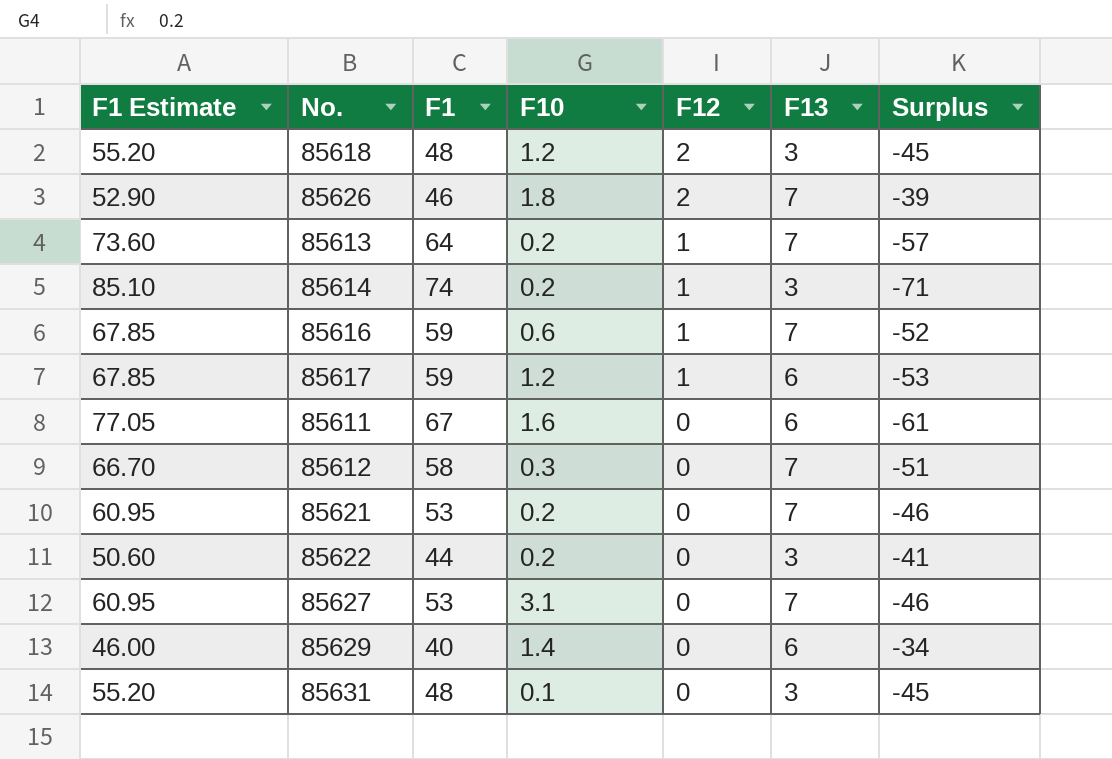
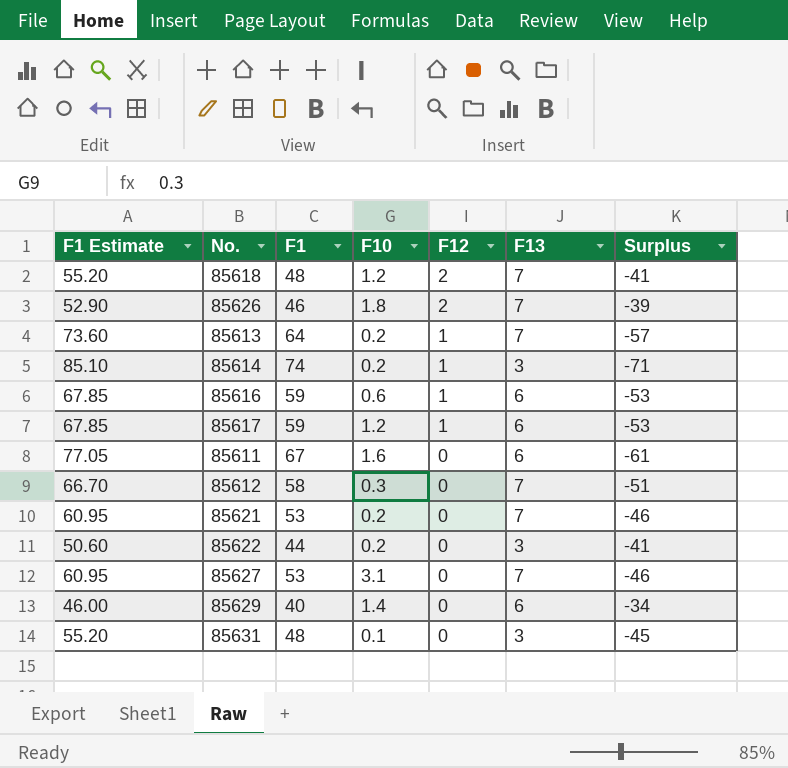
85618 | F13: 3 -> 7
85618 | Surplus: -45 -> -41
85616 | F13: 7 -> 6
85616 | Surplus: -52 -> -53

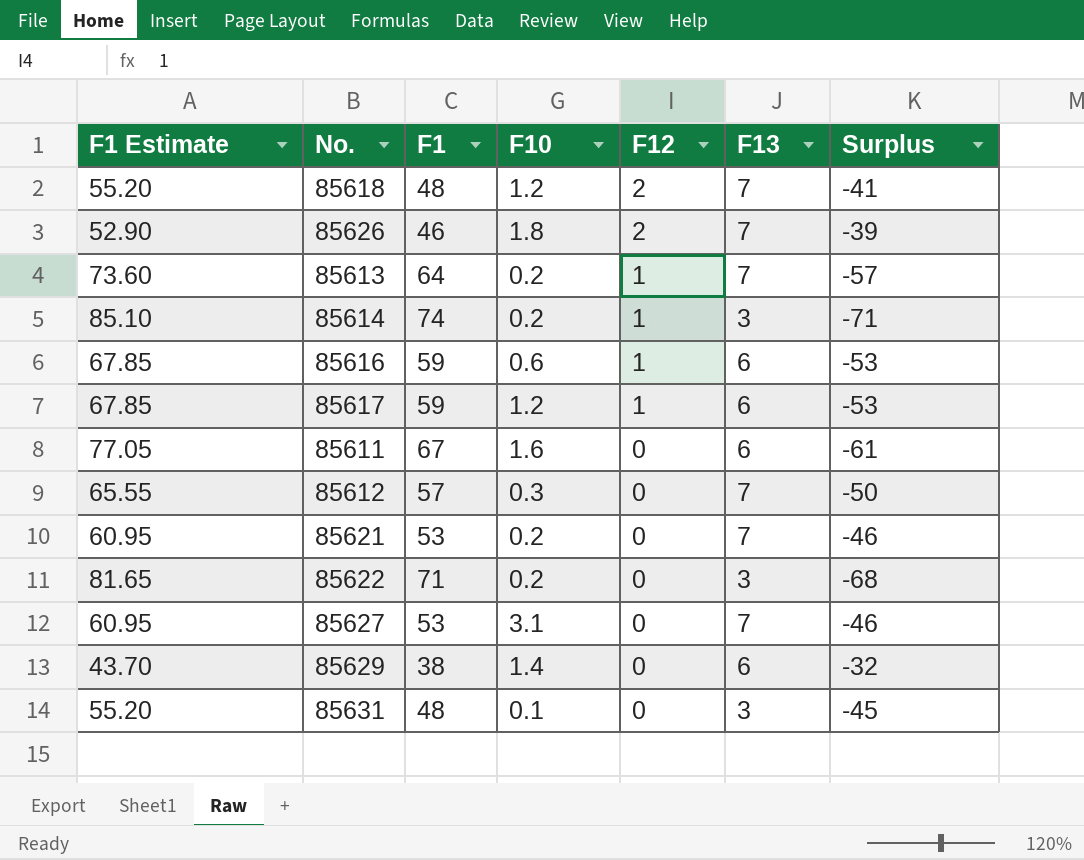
85612 | F1 Estimate: 66.70 -> 65.55
85612 | F1: 58 -> 57
85612 | Surplus: -51 -> -50
85622 | F1 Estimate: 50.60 -> 81.65
85622 | F1: 44 -> 71
85622 | Surplus: -41 -> -68
85629 | F1 Estimate: 46.00 -> 43.70
85629 | F1: 40 -> 38
85629 | Surplus: -34 -> -32

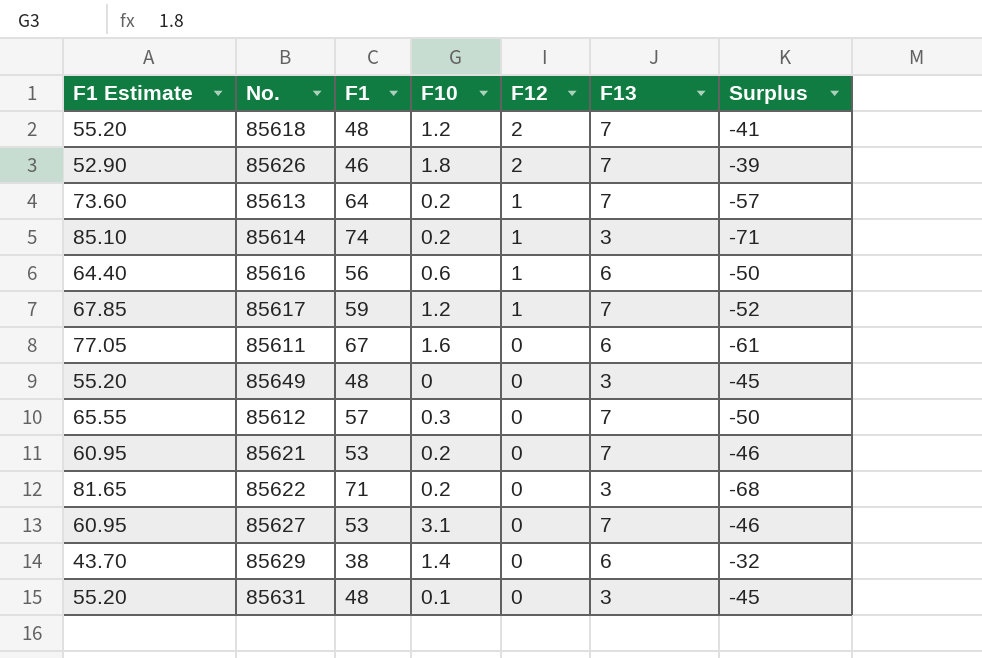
85616 | F1 Estimate: 67.85 -> 64.40
85616 | F1: 59 -> 56
85616 | Surplus: -53 -> -50
85617 | F13: 6 -> 7
85617 | Surplus: -53 -> -52
row 85649: none -> 55.20 | 48 | 0 | 0 | 3 | -45

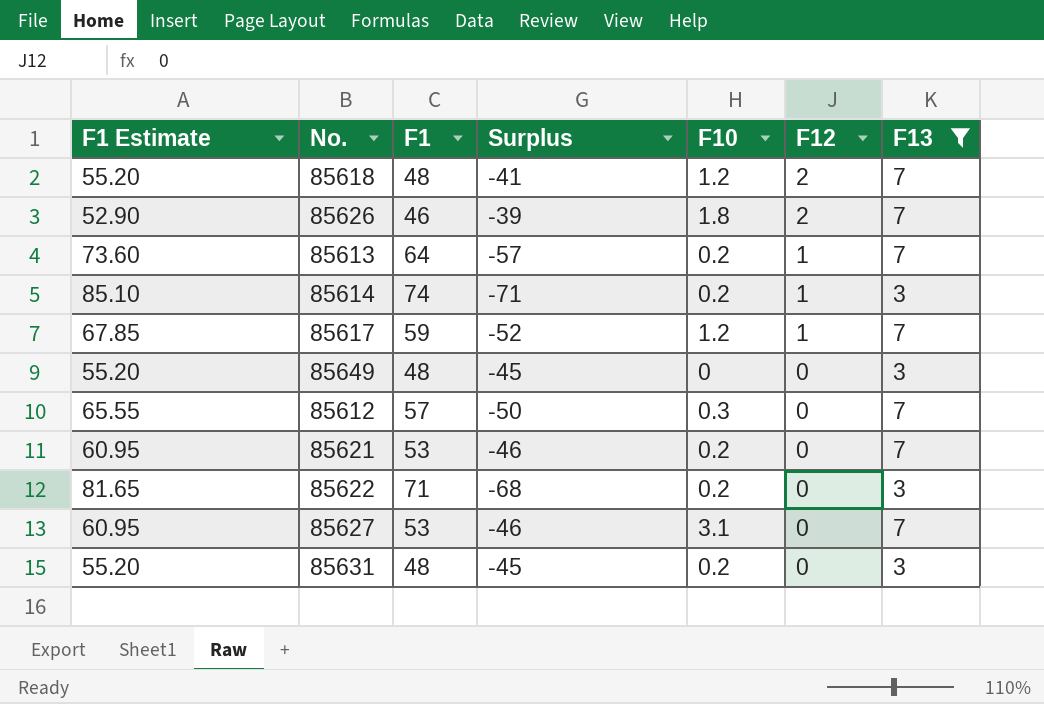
filter: none -> F13 != 6
column Surplus | position: 7 -> 4
85631 | F10: 0.1 -> 0.2

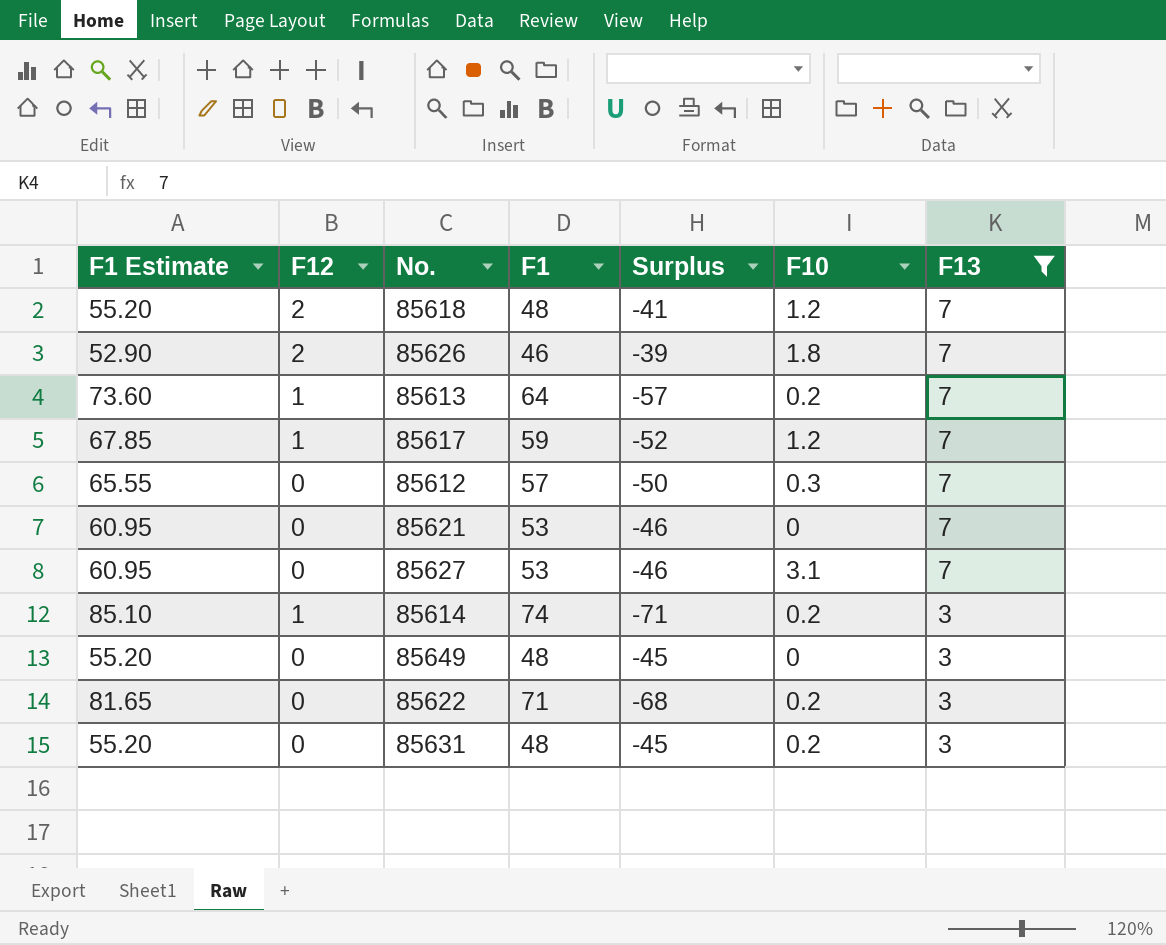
row order: F12 descending -> F13 descending
column F12 | position: 6 -> 2
85621 | F10: 0.2 -> 0

